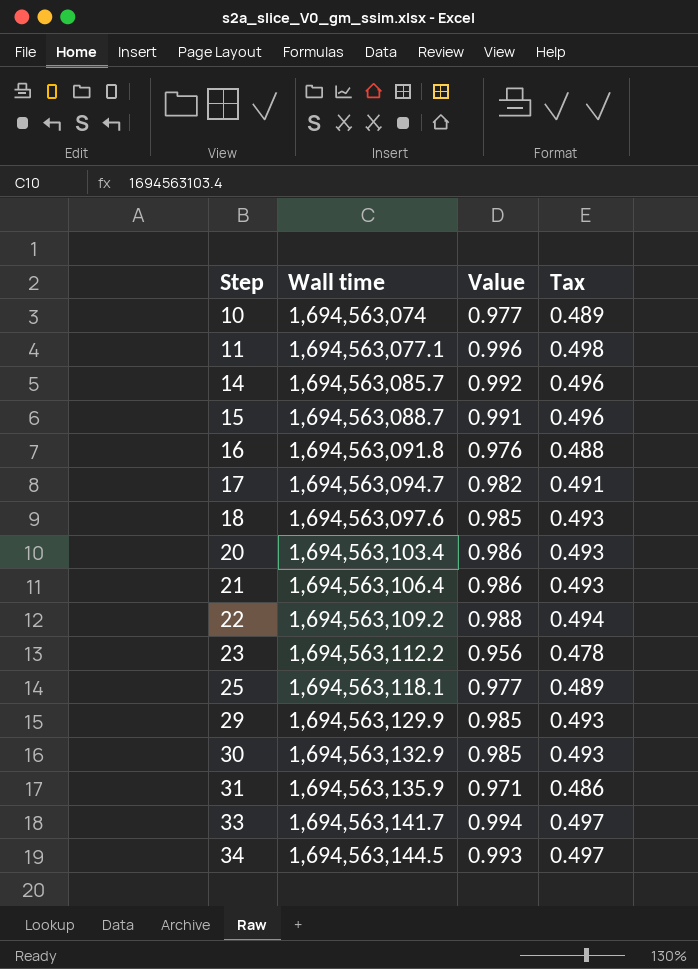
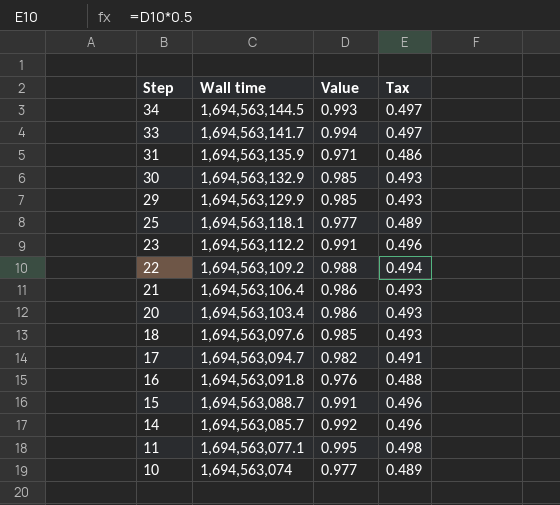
row order: Step ascending -> Step descending
23 | Value: 0.956 -> 0.991
23 | Tax: 0.478 -> 0.496
11 | Value: 0.996 -> 0.995

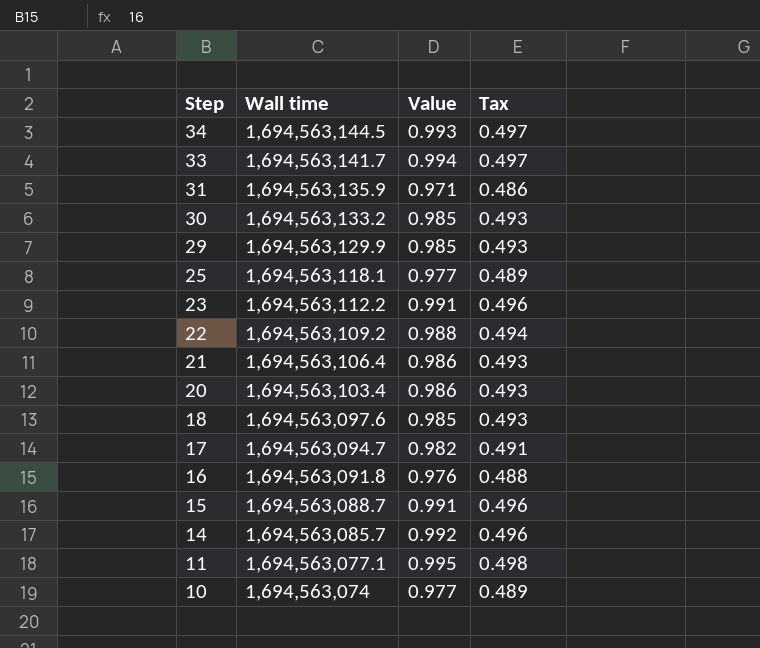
30 | Wall time: 1,694,563,132.9 -> 1,694,563,133.2

